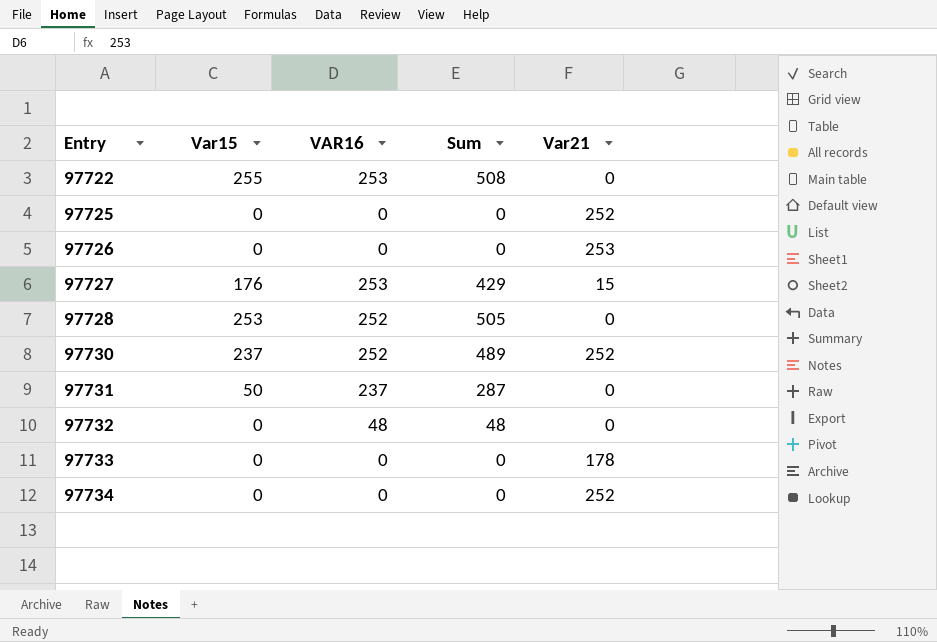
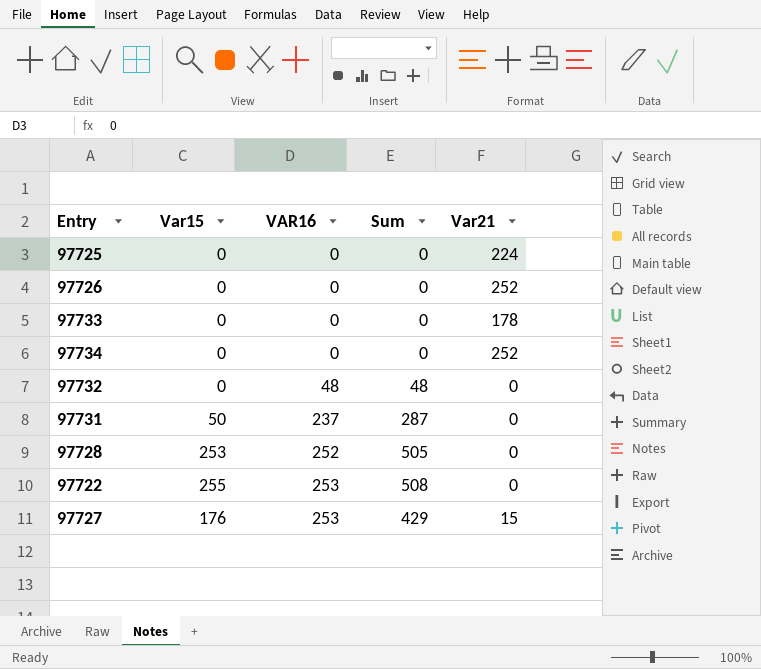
row order: Entry ascending -> VAR16 ascending
row 97730: 237 | 252 | 489 | 252 -> none
97725 | Var21: 252 -> 224
97726 | Var21: 253 -> 252

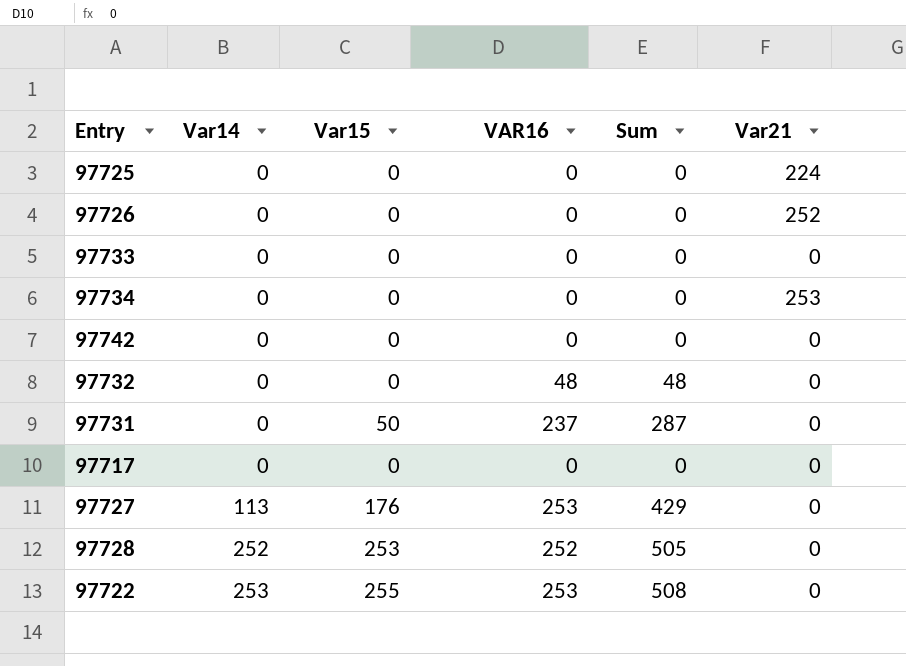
row order: VAR16 ascending -> Var14 ascending
column Var14 | position: none -> 2
97733 | Var21: 178 -> 0
97734 | Var21: 252 -> 253
row 97742: none -> 0 | 0 | 0 | 0 | 0
row 97717: none -> 0 | 0 | 0 | 0 | 0
97727 | Var21: 15 -> 0

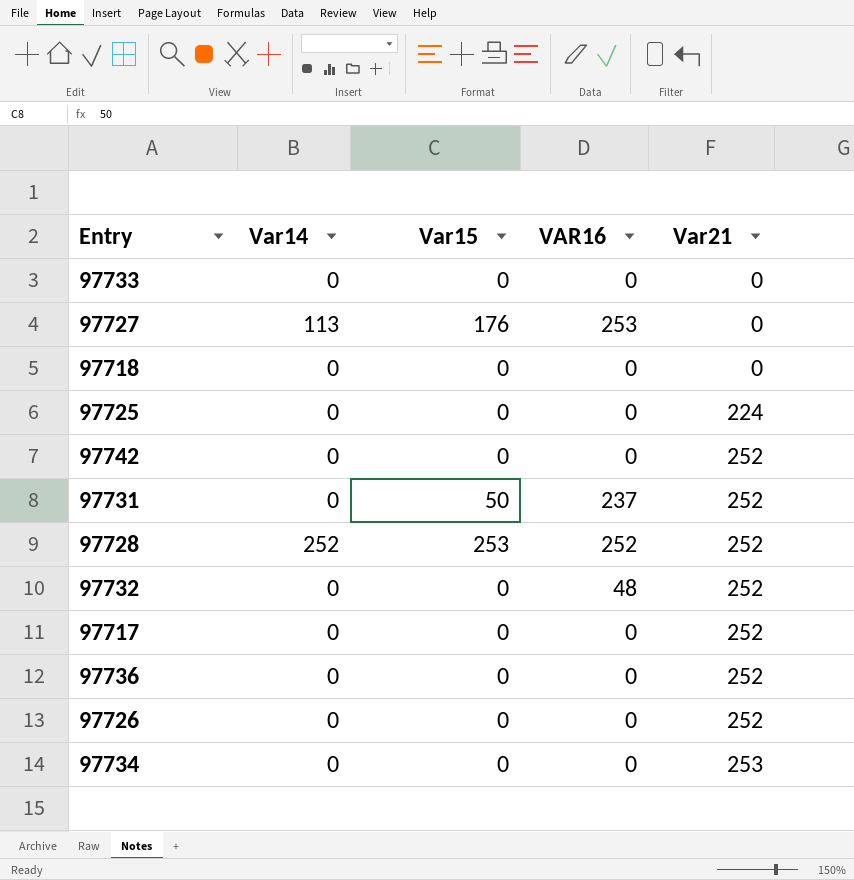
row order: Var14 ascending -> Var21 ascending
column Sum | formula: [Var15] + [VAR16] -> none
row 97722: 253 | 255 | 253 | 508 | 0 -> none
row 97718: none -> 0 | 0 | 0 | 0
97742 | Var21: 0 -> 252
97731 | Var21: 0 -> 252
97728 | Var21: 0 -> 252
97732 | Var21: 0 -> 252
97717 | Var21: 0 -> 252
row 97736: none -> 0 | 0 | 0 | 252

